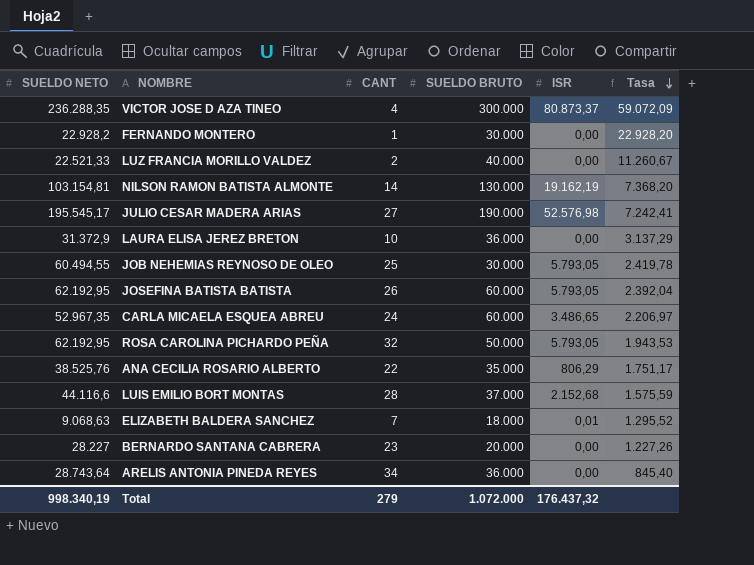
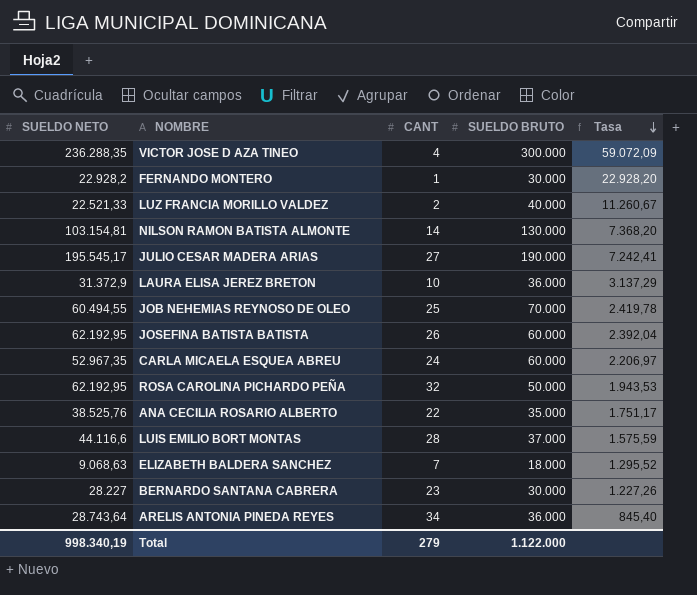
column ISR | position: 5 -> none
JOB NEHEMIAS REYNOSO DE OLEO | SUELDO BRUTO: 30.000 -> 70.000
BERNARDO SANTANA CABRERA | SUELDO BRUTO: 20.000 -> 30.000
Total | SUELDO BRUTO: 1.072.000 -> 1.122.000

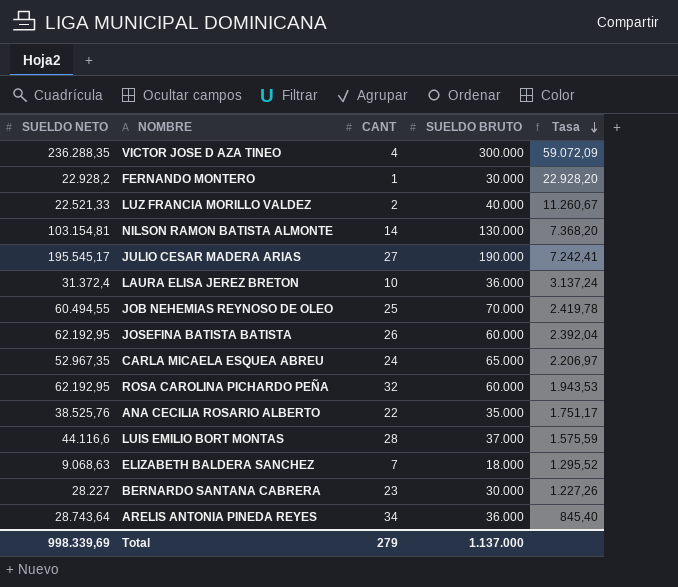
LAURA ELISA JEREZ BRETON | SUELDO NETO: 31.372,9 -> 31.372,4
LAURA ELISA JEREZ BRETON | Tasa: 3.137,29 -> 3.137,24
CARLA MICAELA ESQUEA ABREU | SUELDO BRUTO: 60.000 -> 65.000
ROSA CAROLINA PICHARDO PEÑA | SUELDO BRUTO: 50.000 -> 60.000
Total | SUELDO NETO: 998.340,19 -> 998.339,69
Total | SUELDO BRUTO: 1.122.000 -> 1.137.000

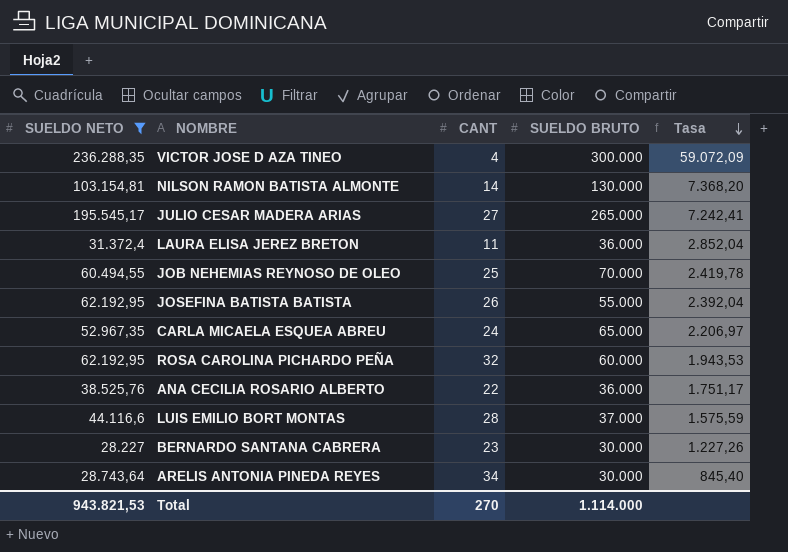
filter: none -> SUELDO NETO >= 28.227
JULIO CESAR MADERA ARIAS | SUELDO BRUTO: 190.000 -> 265.000
LAURA ELISA JEREZ BRETON | CANT: 10 -> 11
LAURA ELISA JEREZ BRETON | Tasa: 3.137,24 -> 2.852,04
JOSEFINA BATISTA BATISTA | SUELDO BRUTO: 60.000 -> 55.000
ANA CECILIA ROSARIO ALBERTO | SUELDO BRUTO: 35.000 -> 36.000
ARELIS ANTONIA PINEDA REYES | SUELDO BRUTO: 36.000 -> 30.000
Total | SUELDO NETO: 998.339,69 -> 943.821,53
Total | CANT: 279 -> 270
Total | SUELDO BRUTO: 1.137.000 -> 1.114.000

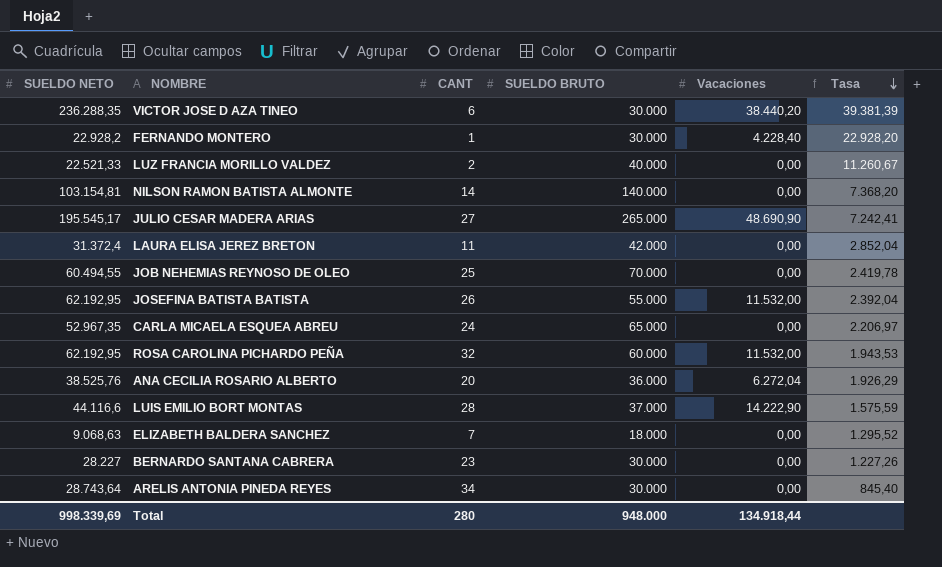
filter: SUELDO NETO >= 28.227 -> none
column Vacaciones | position: none -> 5
VICTOR JOSE D AZA TINEO | CANT: 4 -> 6
VICTOR JOSE D AZA TINEO | SUELDO BRUTO: 300.000 -> 30.000
VICTOR JOSE D AZA TINEO | Tasa: 59.072,09 -> 39.381,39
NILSON RAMON BATISTA ALMONTE | SUELDO BRUTO: 130.000 -> 140.000
LAURA ELISA JEREZ BRETON | SUELDO BRUTO: 36.000 -> 42.000
ANA CECILIA ROSARIO ALBERTO | CANT: 22 -> 20
ANA CECILIA ROSARIO ALBERTO | Tasa: 1.751,17 -> 1.926,29
Total | SUELDO NETO: 943.821,53 -> 998.339,69
Total | CANT: 270 -> 280
Total | SUELDO BRUTO: 1.114.000 -> 948.000

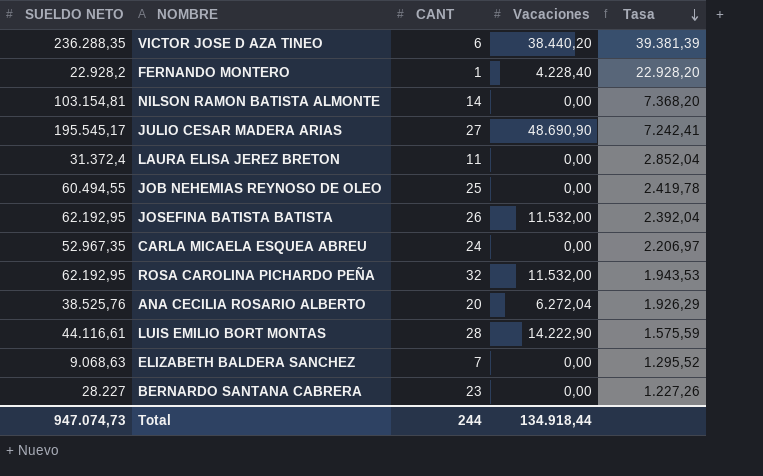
column SUELDO BRUTO | position: 4 -> none
row LUZ FRANCIA MORILLO VALDEZ: 22.521,33 | 2 | 40.000 | 0,00 | 11.260,67 -> none
row ARELIS ANTONIA PINEDA REYES: 28.743,64 | 34 | 30.000 | 0,00 | 845,40 -> none
LUIS EMILIO BORT MONTAS | SUELDO NETO: 44.116,6 -> 44.116,61
Total | SUELDO NETO: 998.339,69 -> 947.074,73
Total | CANT: 280 -> 244

